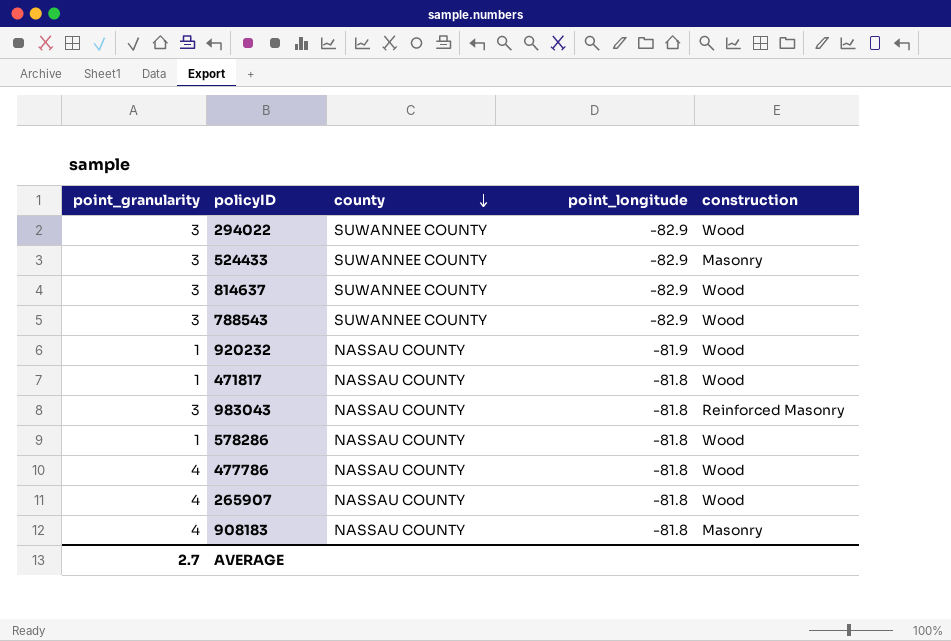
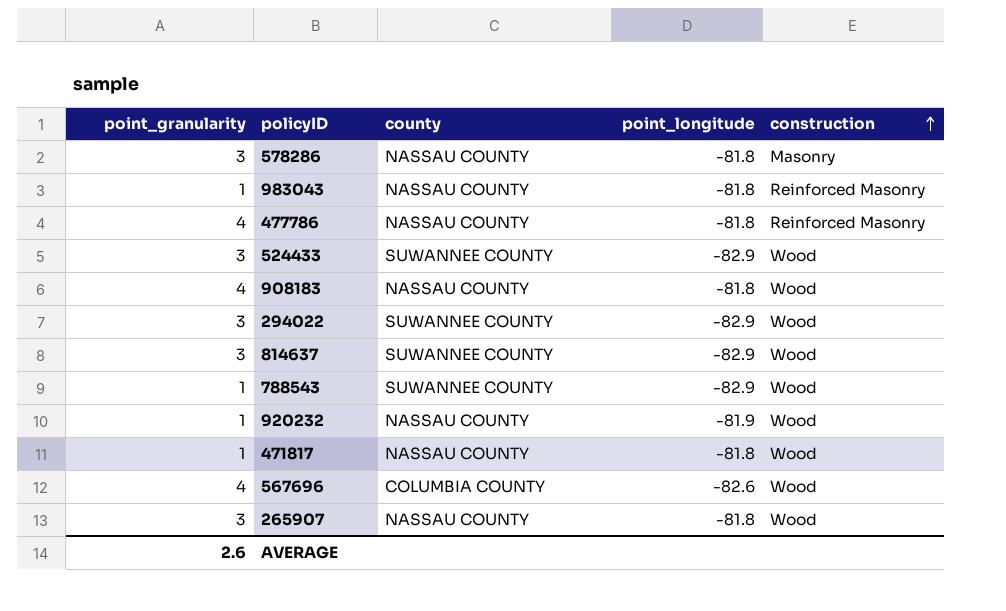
row order: county descending -> construction ascending
578286 | point_granularity: 1 -> 3
578286 | construction: Wood -> Masonry
983043 | point_granularity: 3 -> 1
477786 | construction: Wood -> Reinforced Masonry
524433 | construction: Masonry -> Wood
908183 | construction: Masonry -> Wood
788543 | point_granularity: 3 -> 1
row 567696: none -> 4 | COLUMBIA COUNTY | -82.6 | Wood
265907 | point_granularity: 4 -> 3
AVERAGE | point_granularity: 2.7 -> 2.6

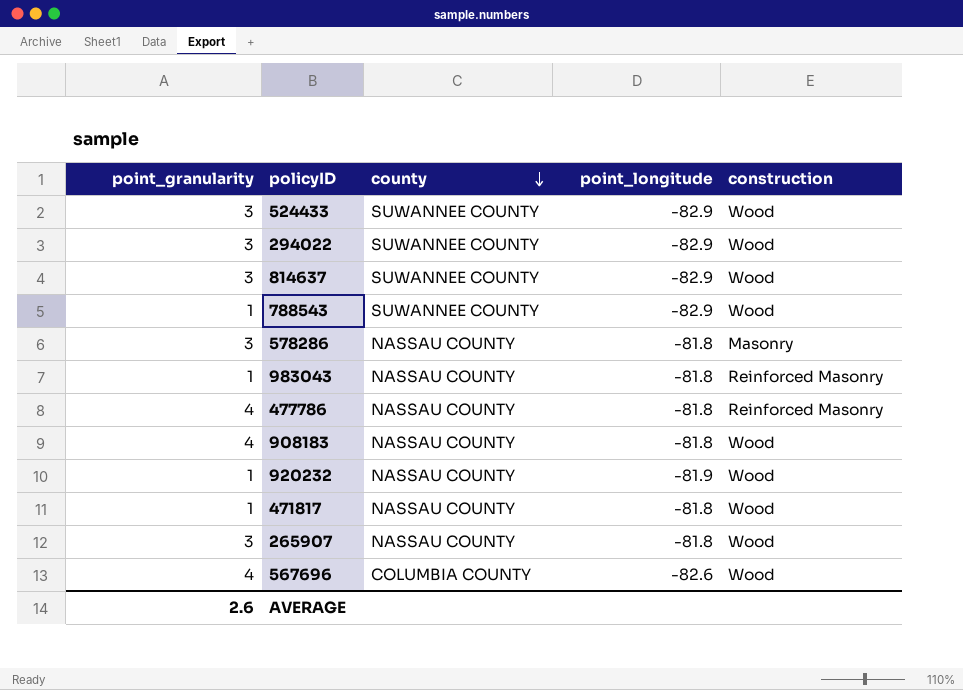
row order: construction ascending -> county descending

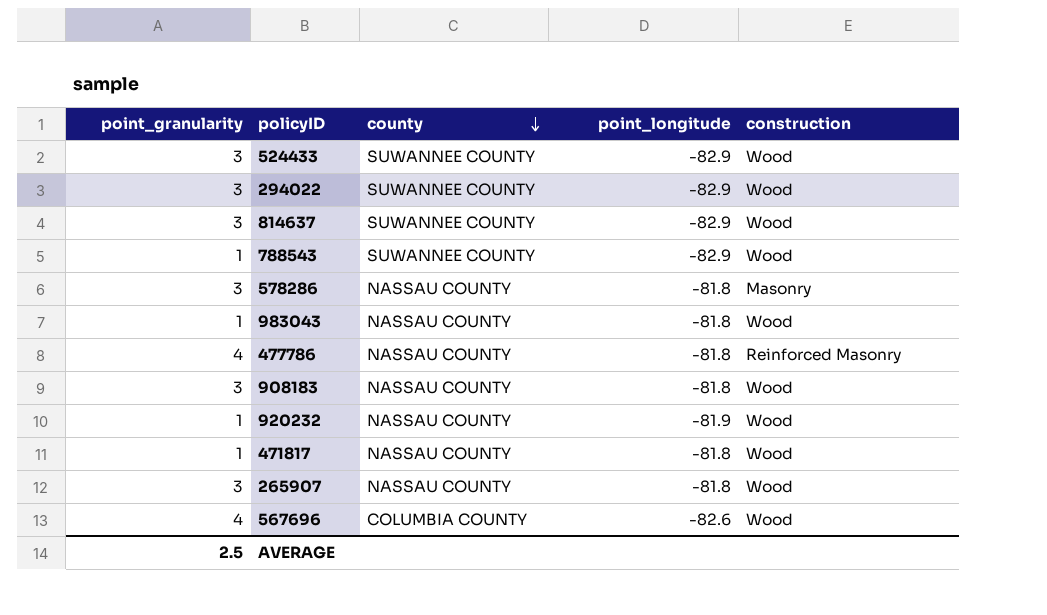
983043 | construction: Reinforced Masonry -> Wood
908183 | point_granularity: 4 -> 3
AVERAGE | point_granularity: 2.6 -> 2.5

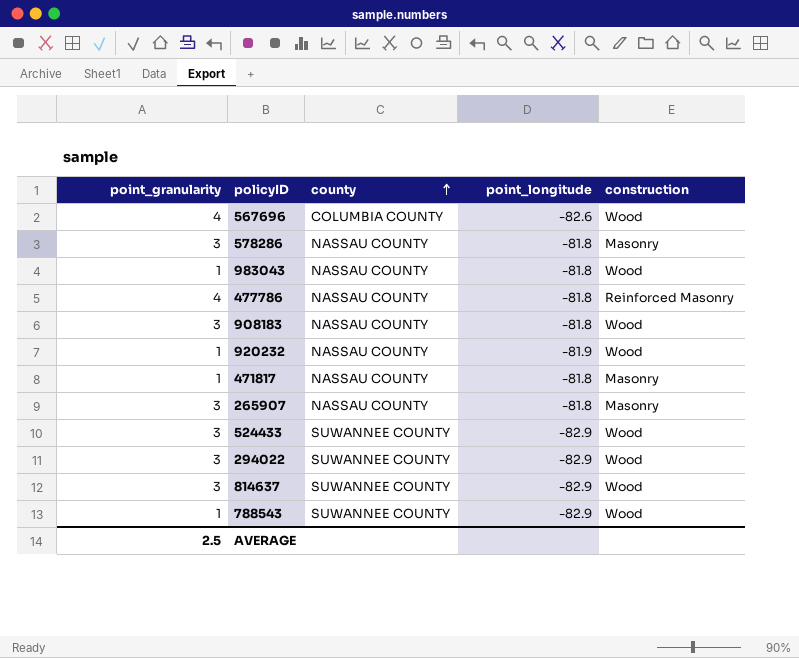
row order: county descending -> county ascending
471817 | construction: Wood -> Masonry
265907 | construction: Wood -> Masonry

